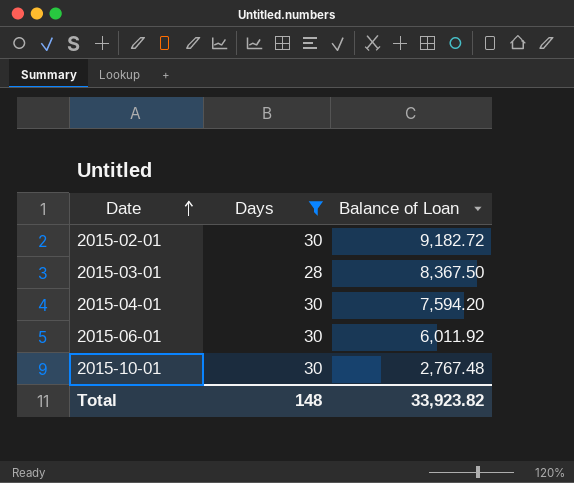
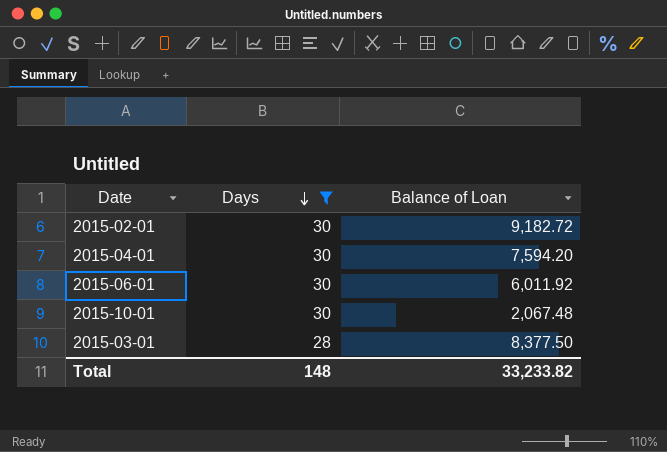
row order: Date ascending -> Days descending
2015-10-01 | Balance of Loan: 2,767.48 -> 2,067.48
2015-03-01 | Balance of Loan: 8,367.50 -> 8,377.50
Total | Balance of Loan: 33,923.82 -> 33,233.82

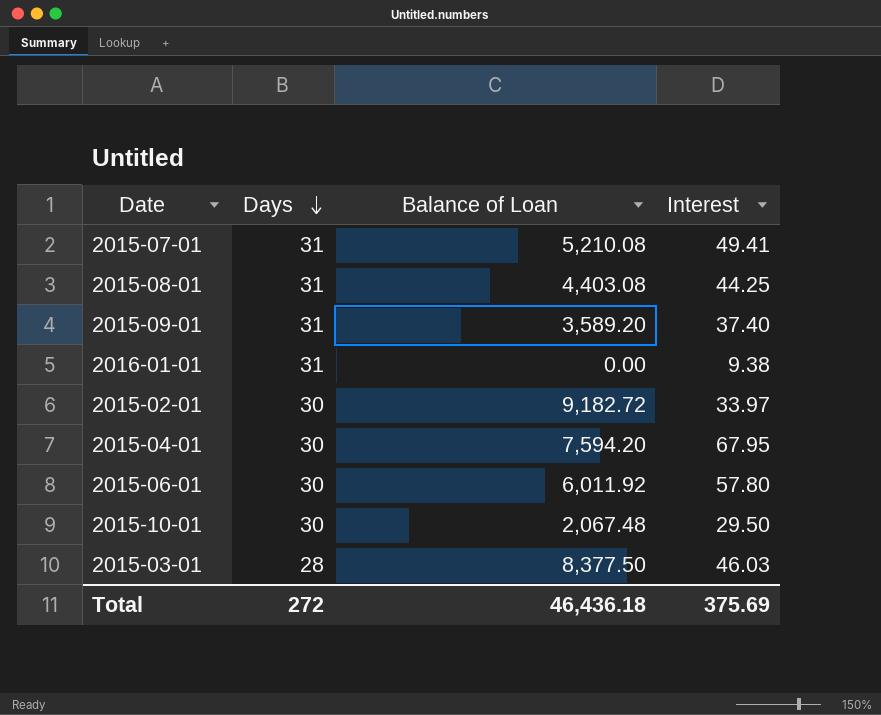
filter: Days != 31 -> none
column Interest | position: none -> 4
Total | Days: 148 -> 272
Total | Balance of Loan: 33,233.82 -> 46,436.18

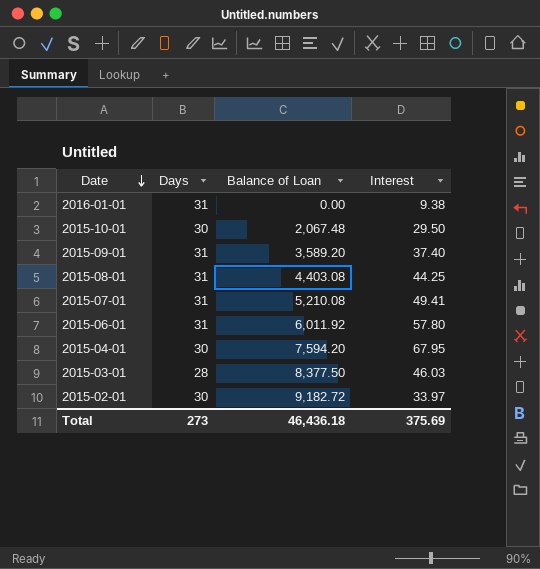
row order: Days descending -> Date descending
2015-06-01 | Days: 30 -> 31
Total | Days: 272 -> 273

